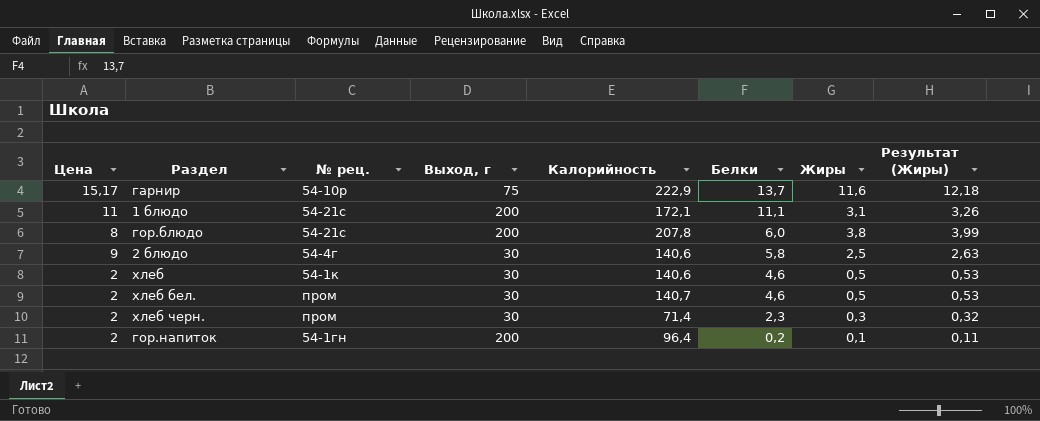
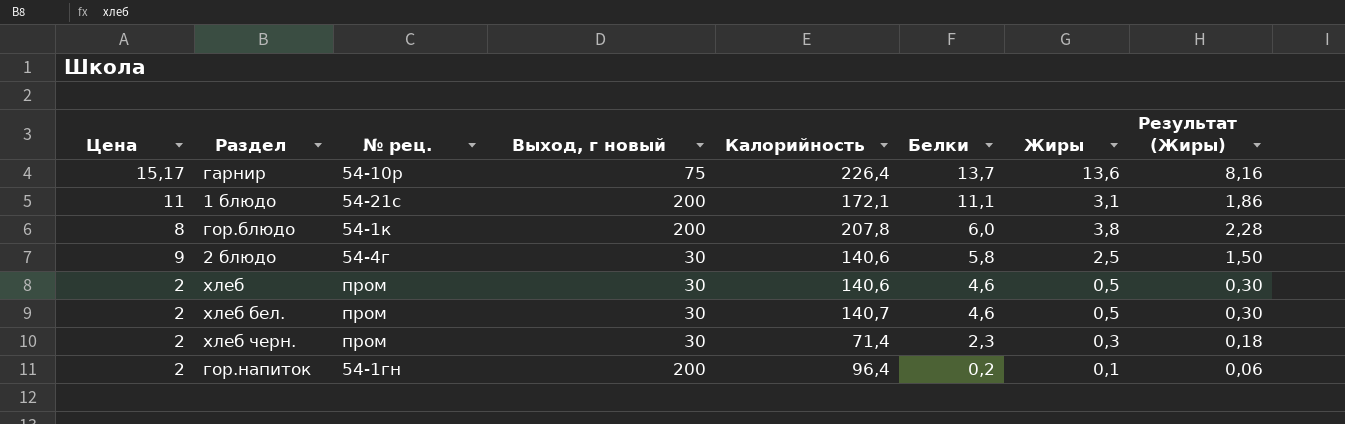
column name: Выход, г -> Выход, г новый
column Результат (Жиры) | formula: [Жиры] * 1,05 -> [Жиры] * 0,6
гарнир | Калорийность: 222,9 -> 226,4
гарнир | Жиры: 11,6 -> 13,6
гор.блюдо | № рец.: 54-21с -> 54-1к
хлеб | № рец.: 54-1к -> пром

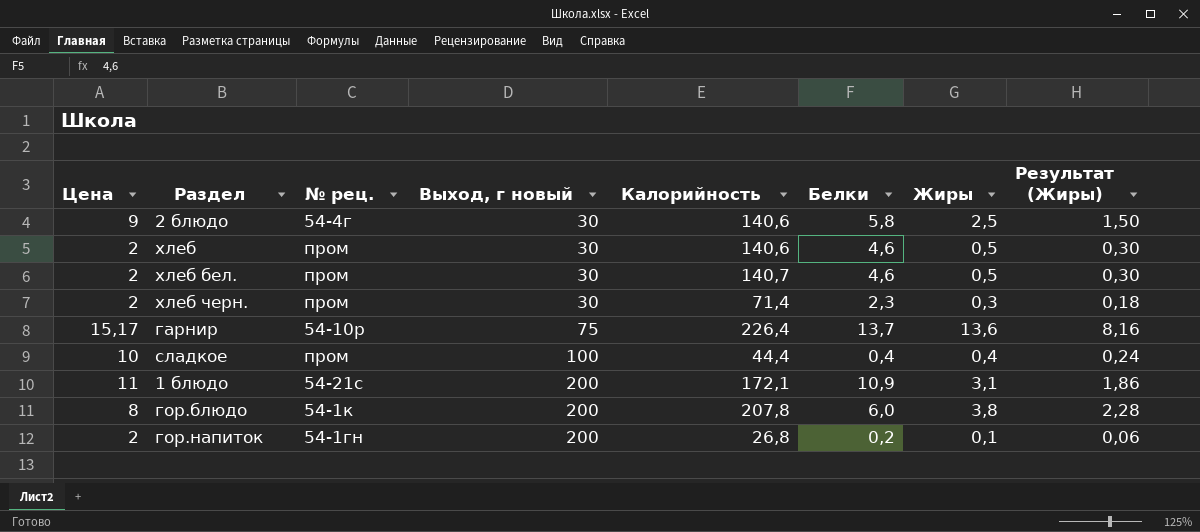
row order: Белки descending -> Выход, г новый ascending
row сладкое: none -> 10 | пром | 100 | 44,4 | 0,4 | 0,4 | 0,24
1 блюдо | Белки: 11,1 -> 10,9
гор.напиток | Калорийность: 96,4 -> 26,8

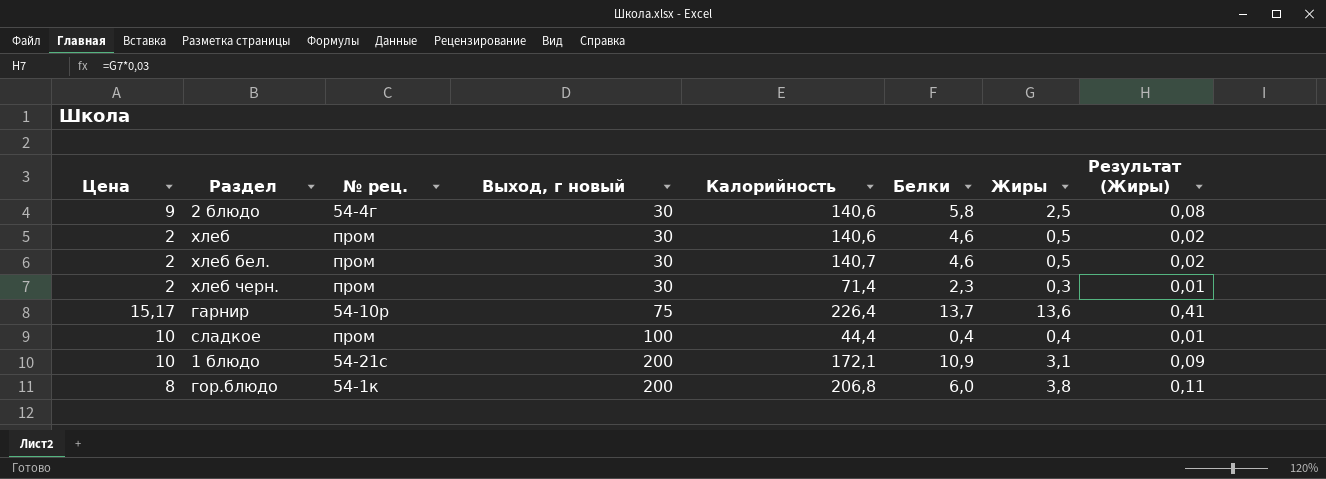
column Результат (Жиры) | formula: [Жиры] * 0,6 -> [Жиры] * 0,03
row гор.напиток: 2 | 54-1гн | 200 | 26,8 | 0,2 | 0,1 | 0,06 -> none
1 блюдо | Цена: 11 -> 10
гор.блюдо | Калорийность: 207,8 -> 206,8

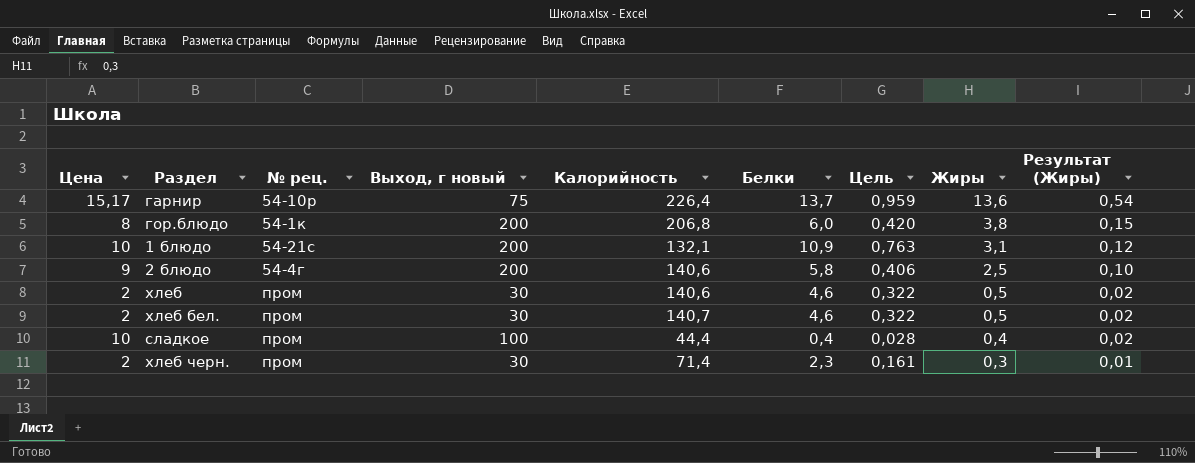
row order: Выход, г новый ascending -> Жиры descending
column Цель | formula: none -> [Белки] * 0,07
column Результат (Жиры) | formula: [Жиры] * 0,03 -> [Жиры] * 0,04
1 блюдо | Калорийность: 172,1 -> 132,1
2 блюдо | Выход, г новый: 30 -> 200

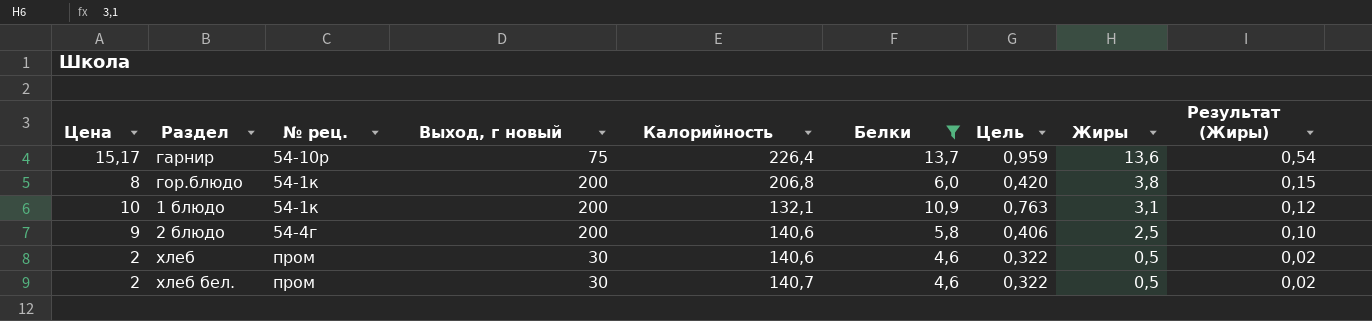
filter: none -> Белки >= 4,6
1 блюдо | № рец.: 54-21с -> 54-1к

